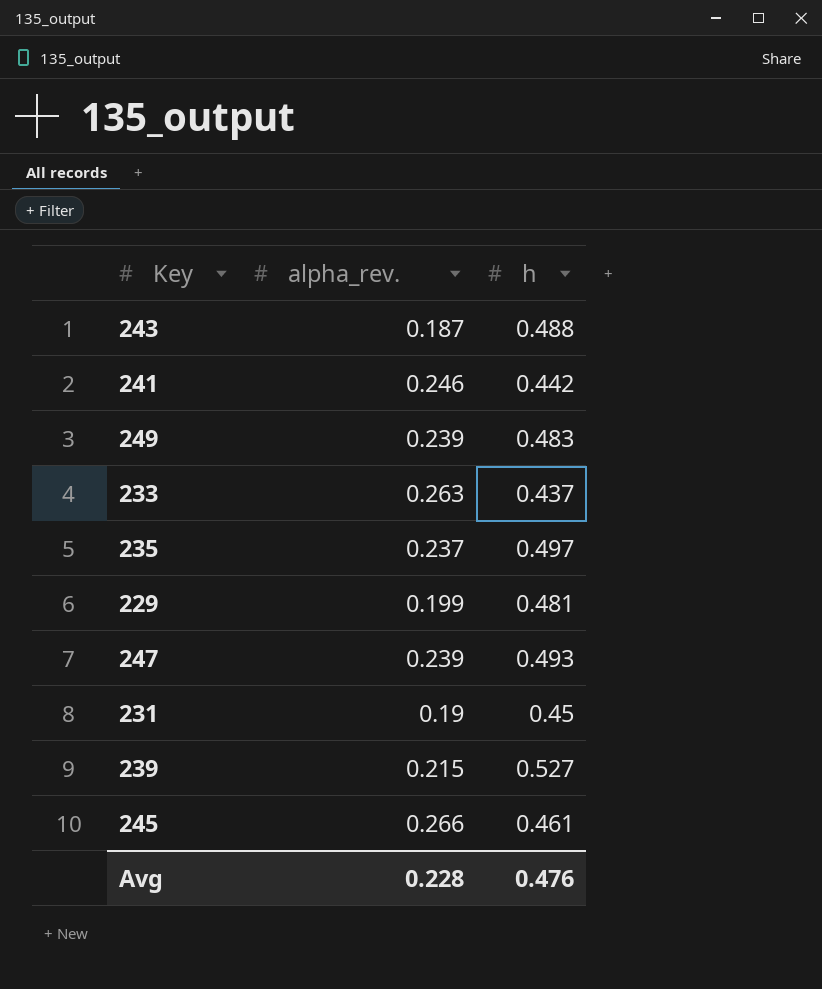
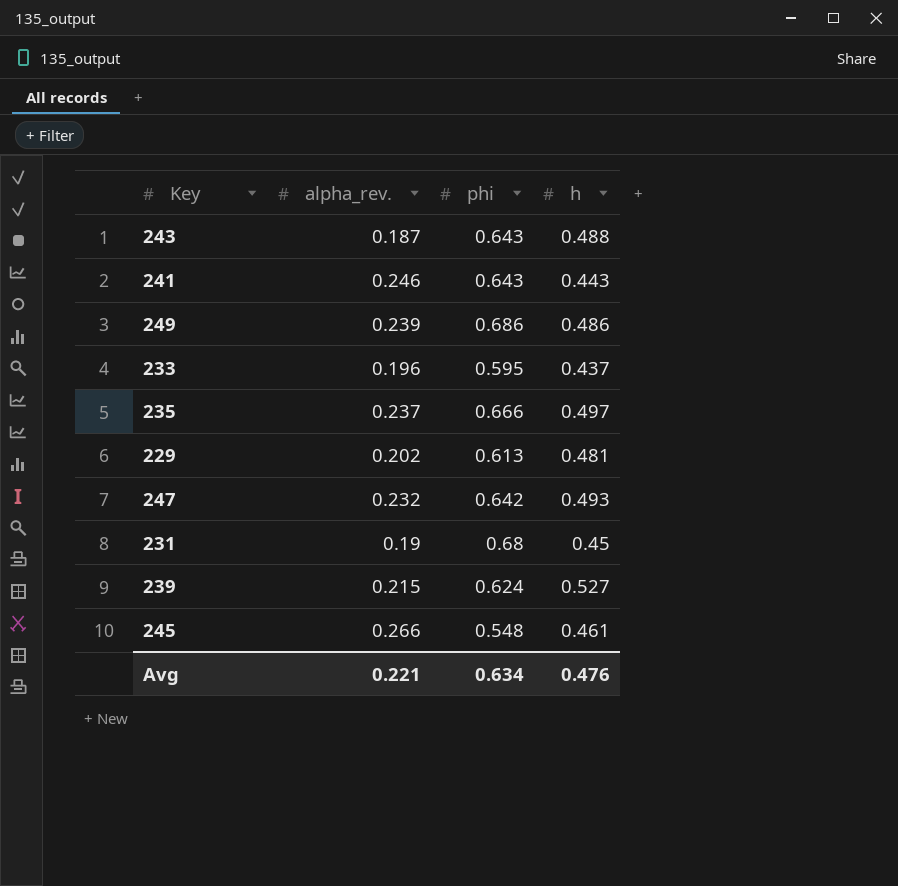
column phi | position: none -> 3
241 | h: 0.442 -> 0.443
249 | h: 0.483 -> 0.486
233 | alpha_rev.: 0.263 -> 0.196
229 | alpha_rev.: 0.199 -> 0.202
247 | alpha_rev.: 0.239 -> 0.232
Avg | alpha_rev.: 0.228 -> 0.221

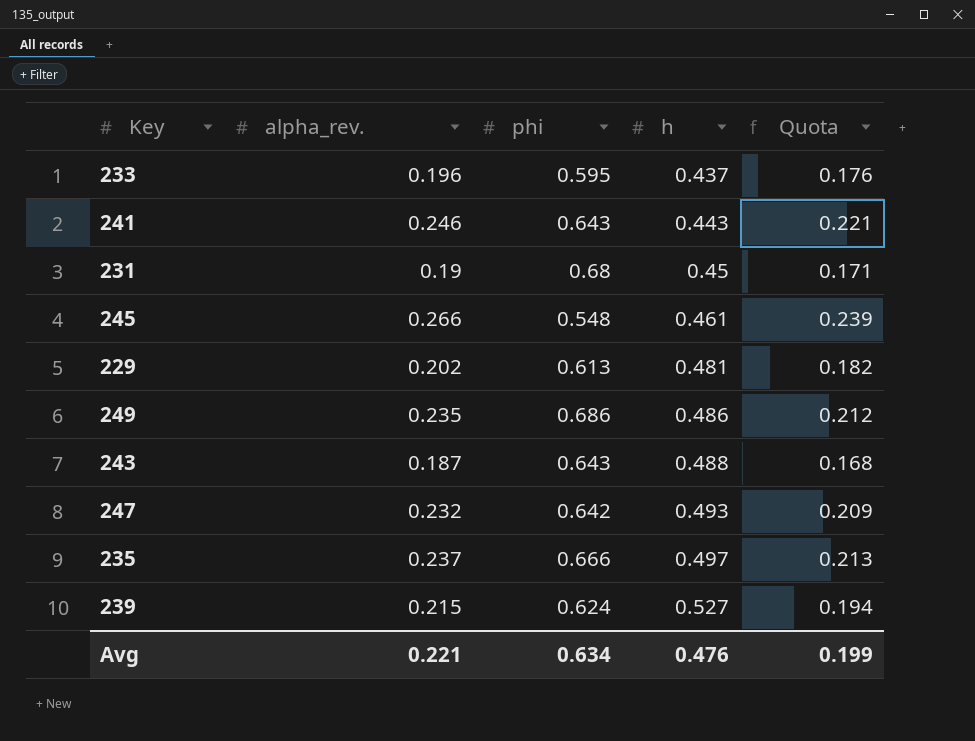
row order: none -> h ascending
column Quota | formula: none -> [alpha_rev.] * 0.9
249 | alpha_rev.: 0.239 -> 0.235

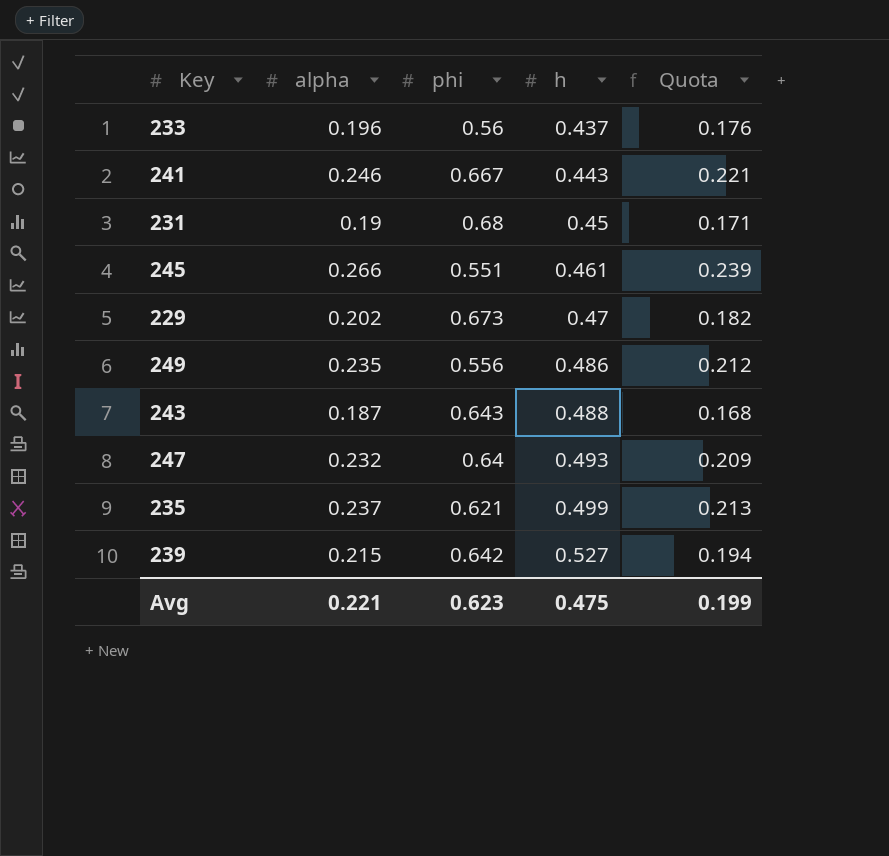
column name: alpha_rev. -> alpha
233 | phi: 0.595 -> 0.56
241 | phi: 0.643 -> 0.667
245 | phi: 0.548 -> 0.551
229 | phi: 0.613 -> 0.673
229 | h: 0.481 -> 0.47
249 | phi: 0.686 -> 0.556
247 | phi: 0.642 -> 0.64
235 | phi: 0.666 -> 0.621
235 | h: 0.497 -> 0.499
239 | phi: 0.624 -> 0.642
Avg | phi: 0.634 -> 0.623
Avg | h: 0.476 -> 0.475

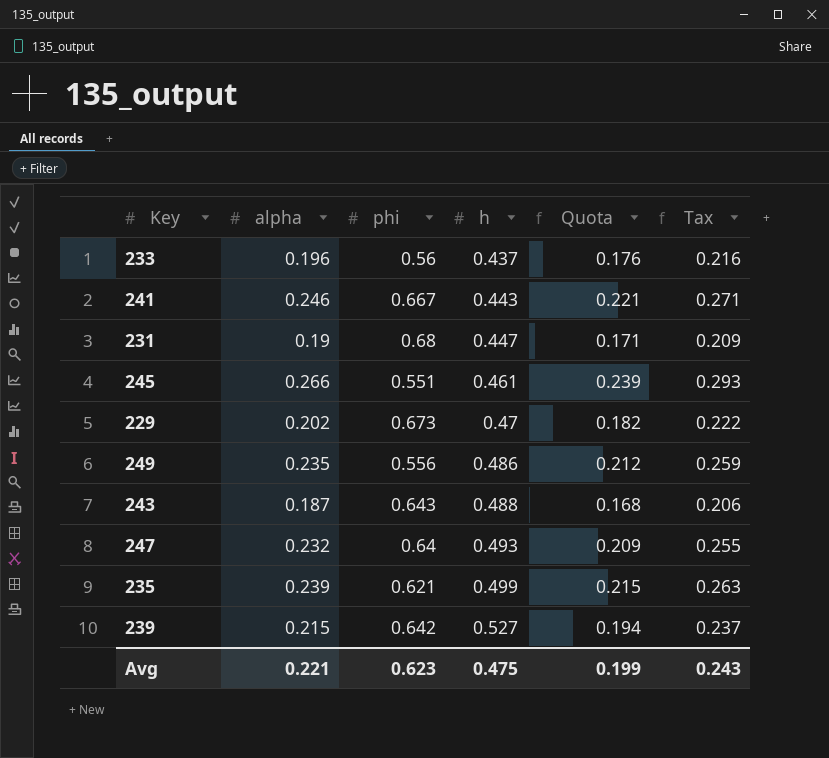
column Tax | formula: none -> [alpha] * 1.1
231 | h: 0.45 -> 0.447
235 | alpha: 0.237 -> 0.239
235 | Quota: 0.213 -> 0.215

